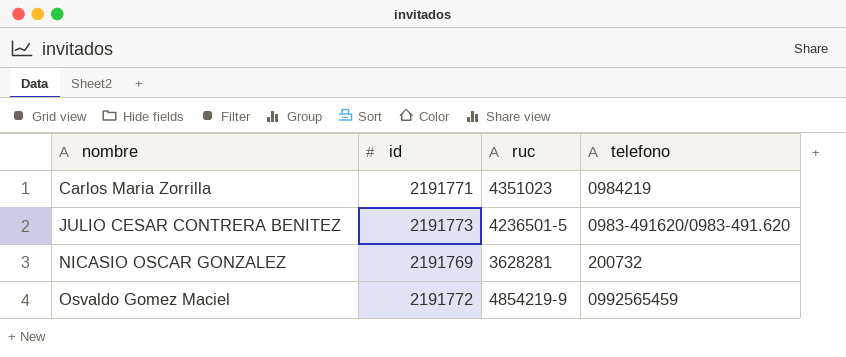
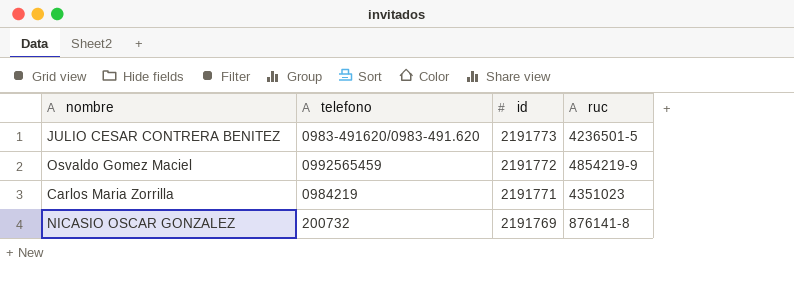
row order: nombre ascending -> id descending
column telefono | position: 4 -> 2
NICASIO OSCAR GONZALEZ | ruc: 3628281 -> 876141-8

